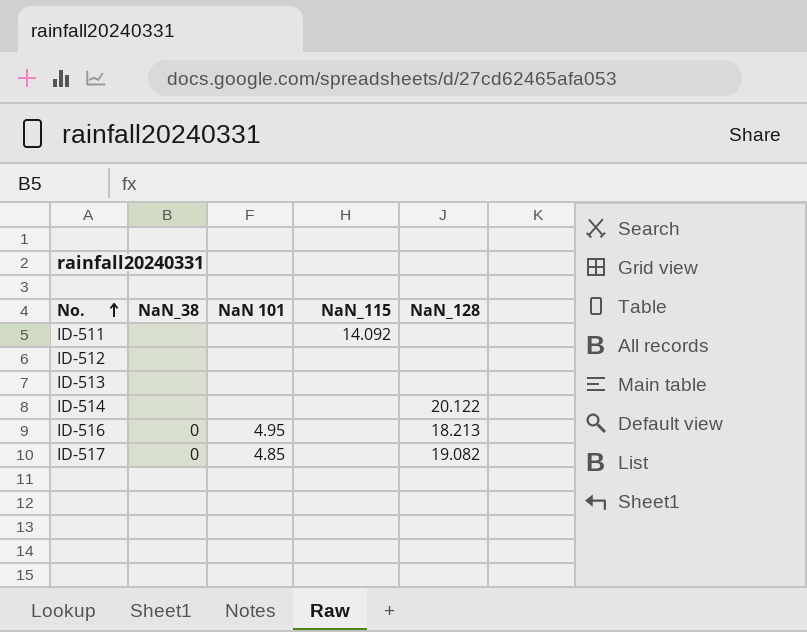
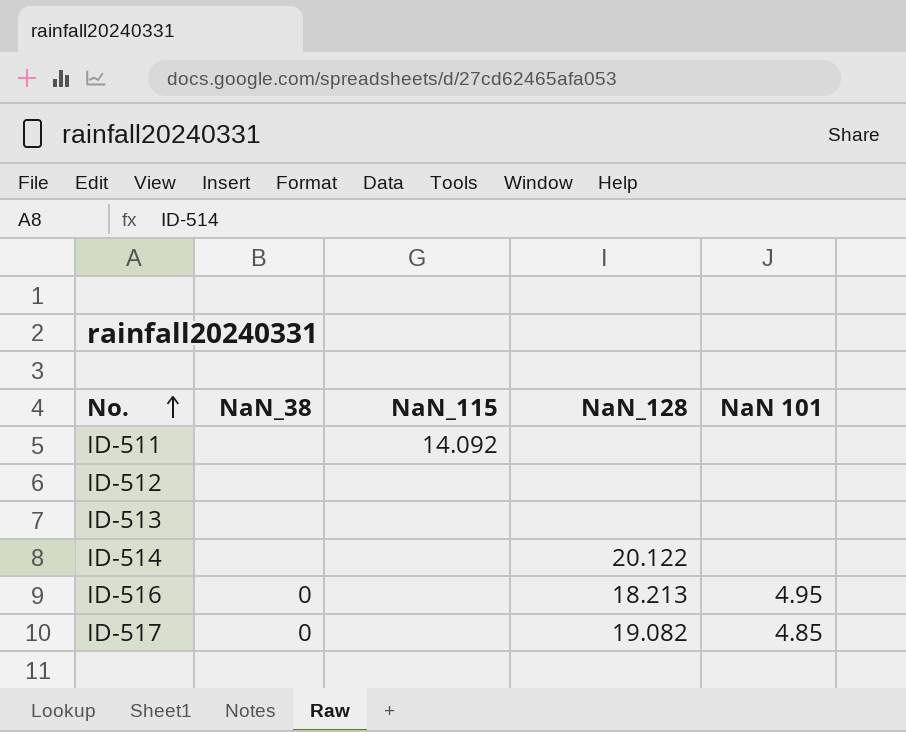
column NaN 101 | position: 3 -> 5

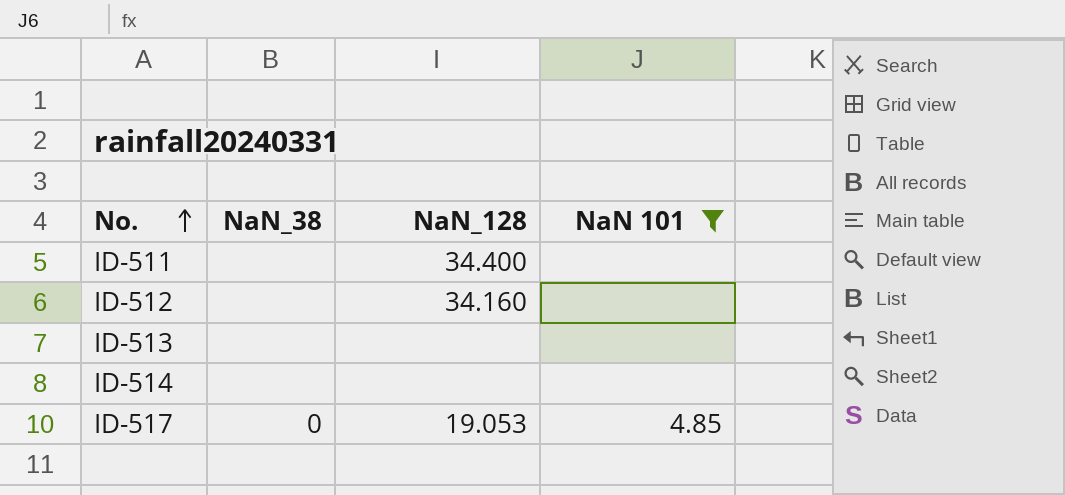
filter: none -> NaN 101 != 4.95
column NaN_115 | position: 3 -> none
ID-511 | NaN_128: none -> 34.400
ID-512 | NaN_128: none -> 34.160
ID-514 | NaN_128: 20.122 -> none
ID-517 | NaN_128: 19.082 -> 19.053

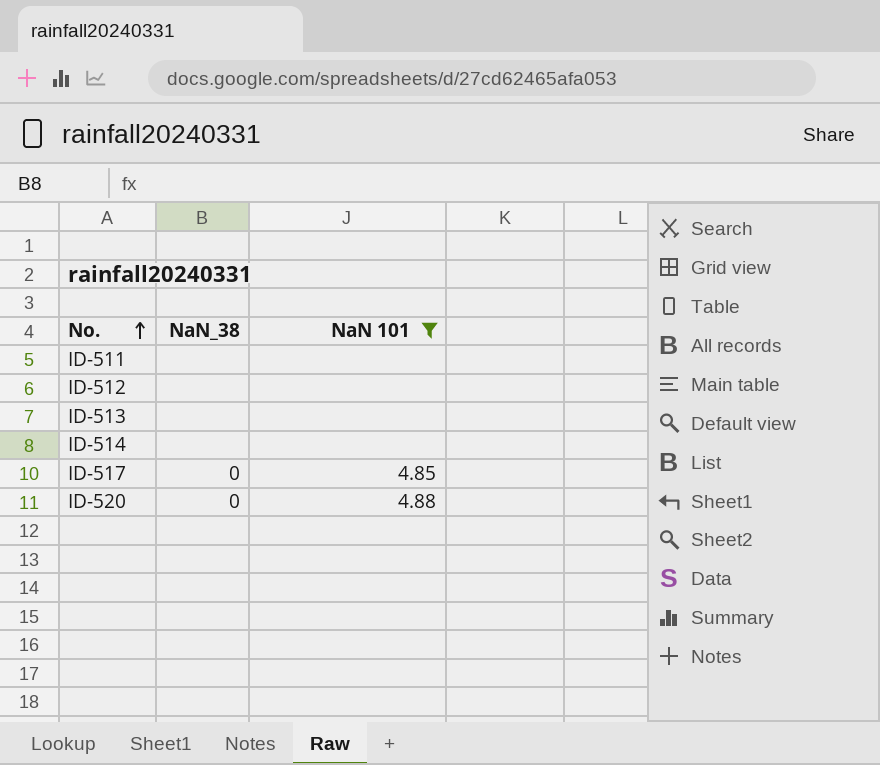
column NaN_128 | position: 3 -> none
row ID-520: none -> 0 | 4.88

